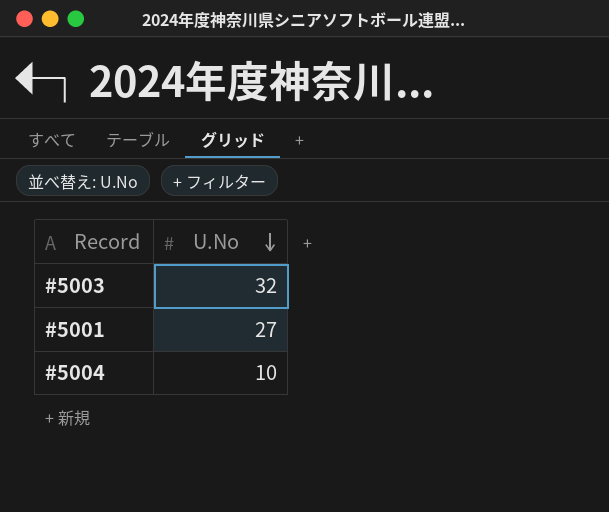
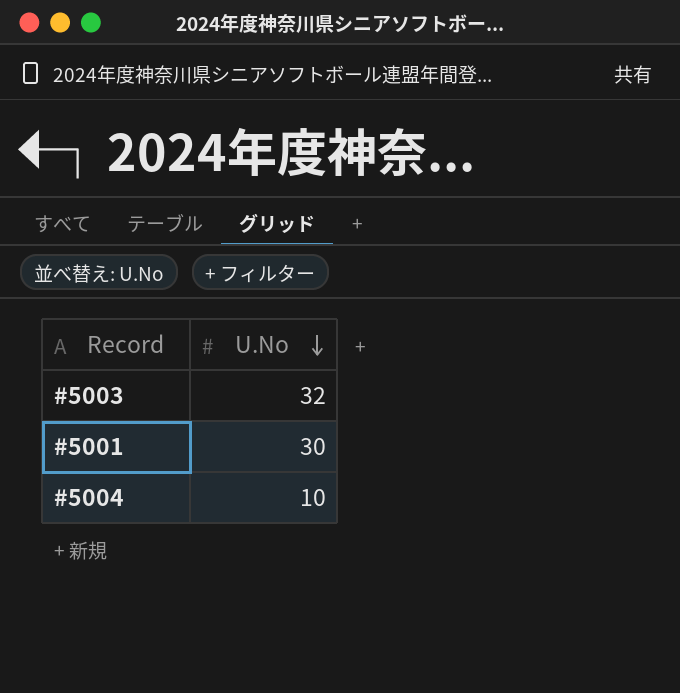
#5001 | U.No: 27 -> 30

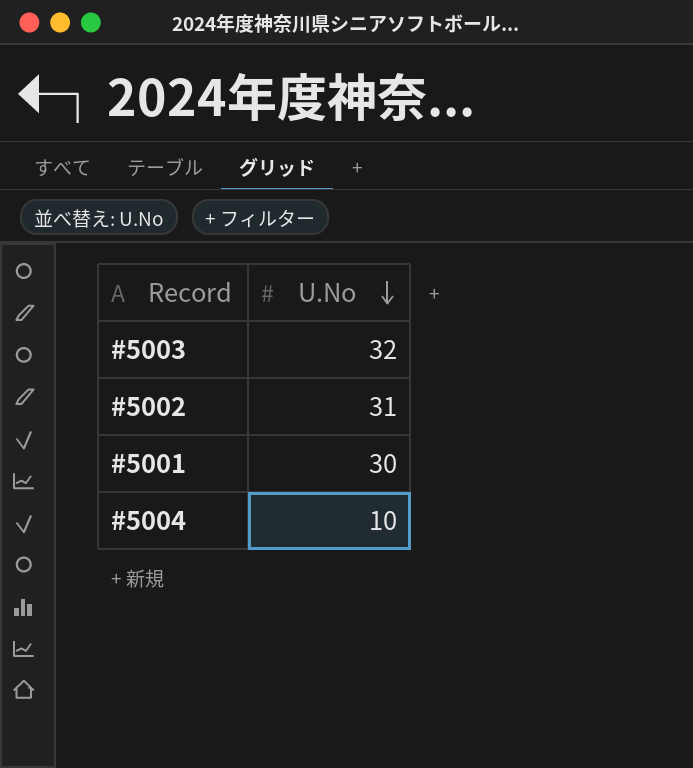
row #5002: none -> 31

